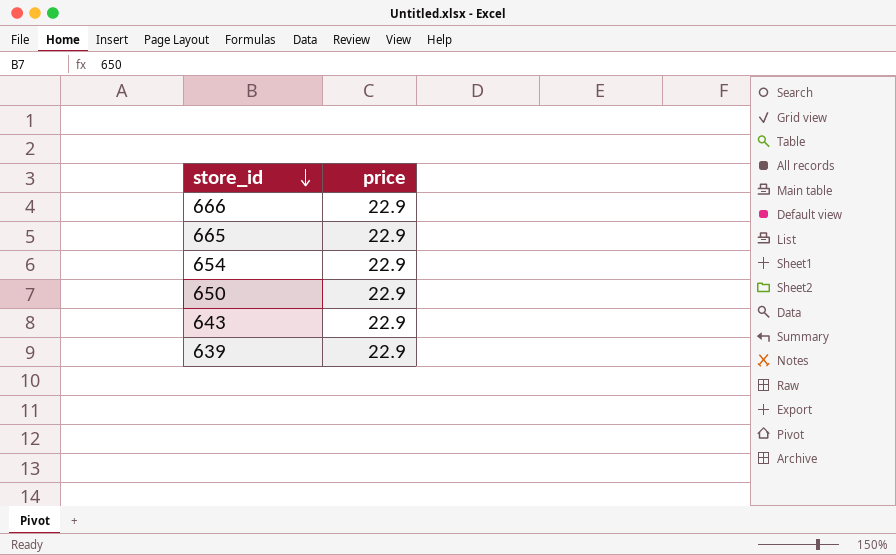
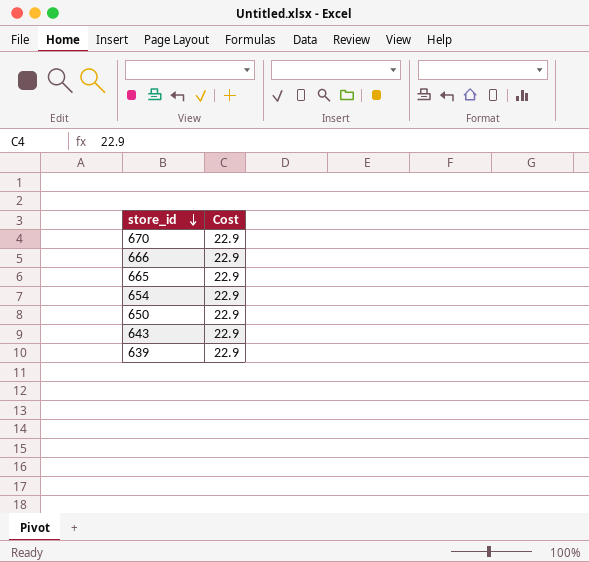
column name: price -> Cost
row 670: none -> 22.9

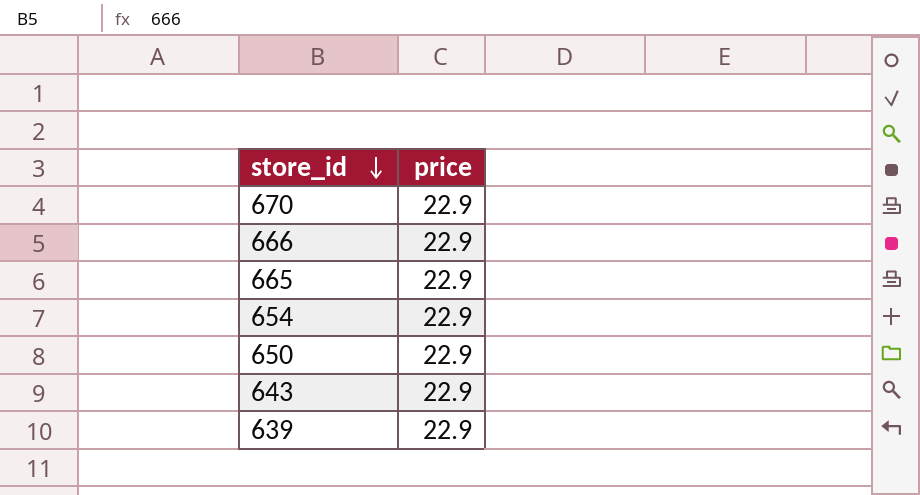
column name: Cost -> price

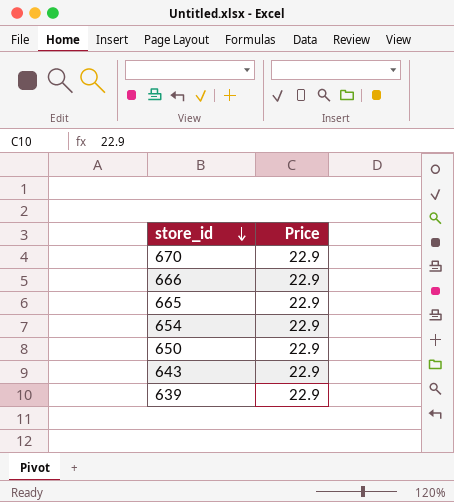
column name: price -> Price

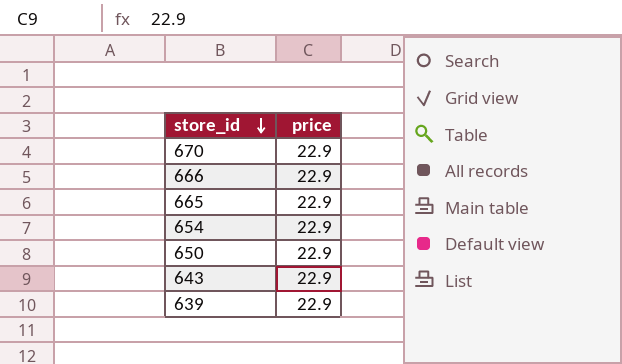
column name: Price -> price

